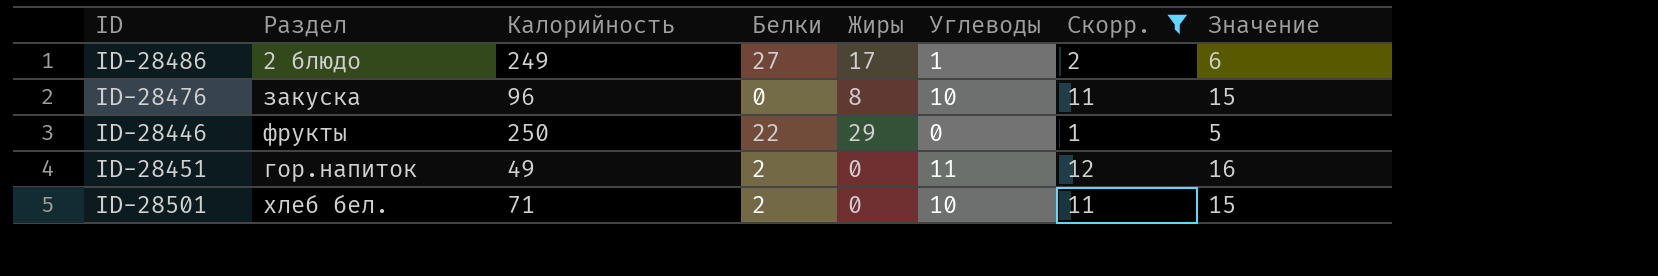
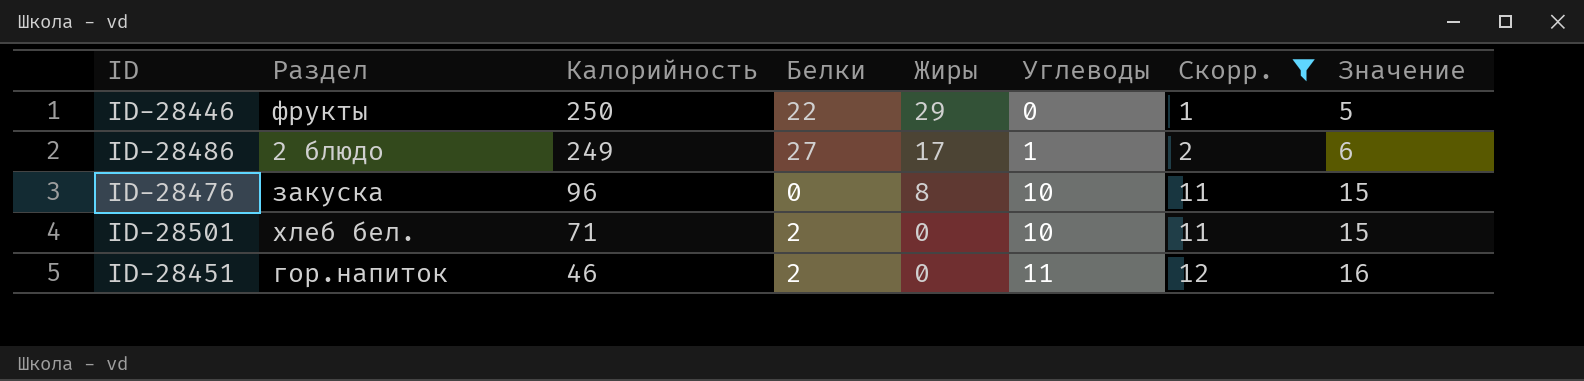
row order: none -> Калорийность descending
ID-28451 | Калорийность: 49 -> 46

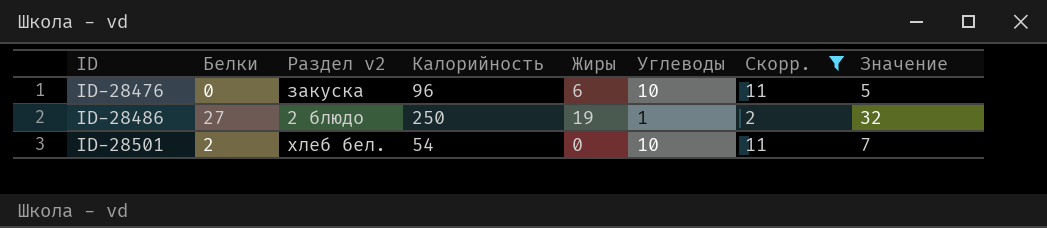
row order: Калорийность descending -> ID ascending
column Белки | position: 4 -> 2
column name: Раздел -> Раздел v2
column Значение | formula: [Углеводы] + 5 -> [Белки] + 5
row ID-28446: фрукты | 250 | 22 | 29 | 0 | 1 | 5 -> none
row ID-28451: гор.напиток | 46 | 2 | 0 | 11 | 12 | 16 -> none
ID-28476 | Жиры: 8 -> 6
ID-28486 | Калорийность: 249 -> 250
ID-28486 | Жиры: 17 -> 19
ID-28501 | Калорийность: 71 -> 54

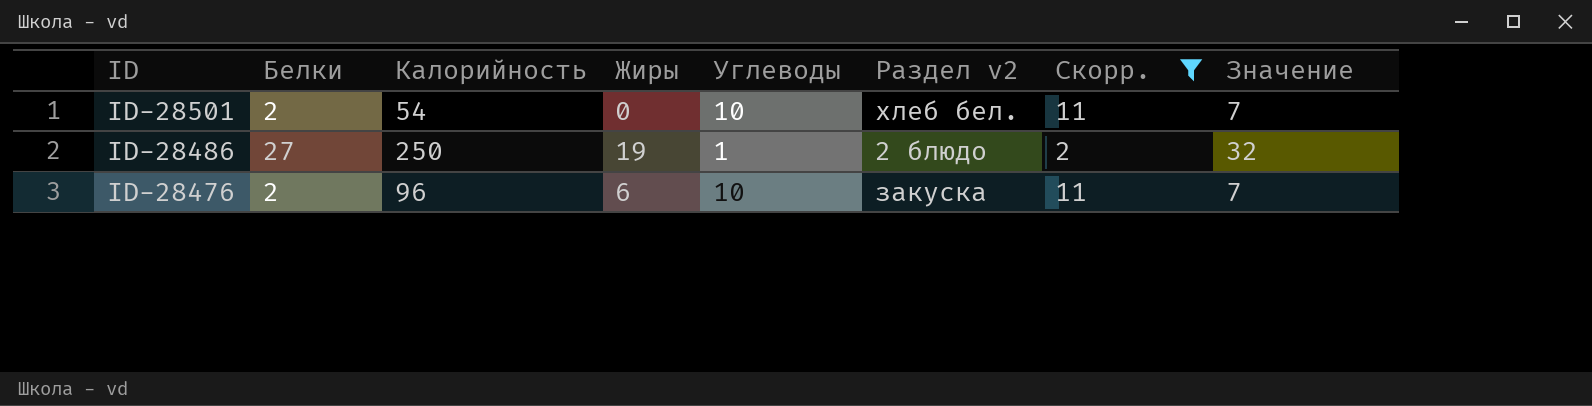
row order: ID ascending -> ID descending
column Раздел v2 | position: 3 -> 6
ID-28476 | Белки: 0 -> 2
ID-28476 | Значение: 5 -> 7

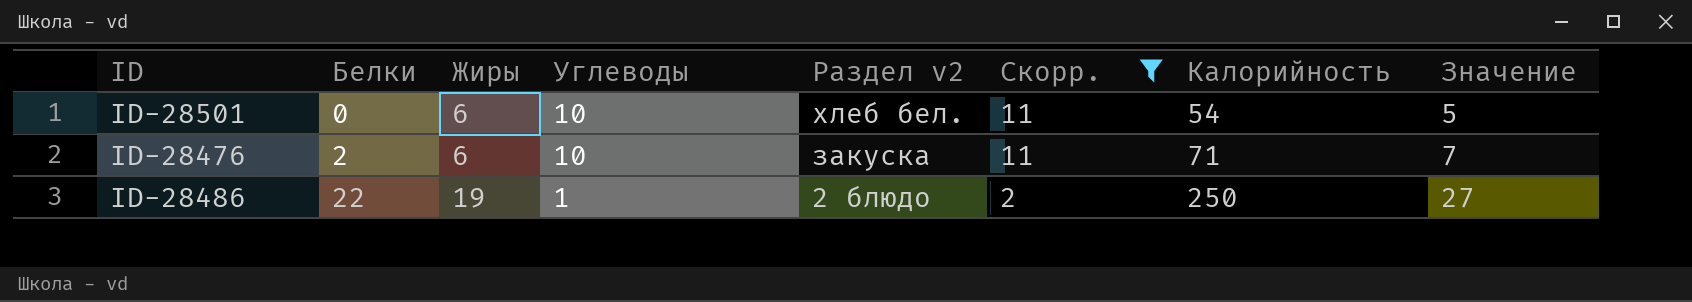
row order: ID descending -> Белки ascending
column Калорийность | position: 3 -> 7
ID-28501 | Белки: 2 -> 0
ID-28501 | Жиры: 0 -> 6
ID-28501 | Значение: 7 -> 5
ID-28476 | Калорийность: 96 -> 71
ID-28486 | Белки: 27 -> 22
ID-28486 | Значение: 32 -> 27

